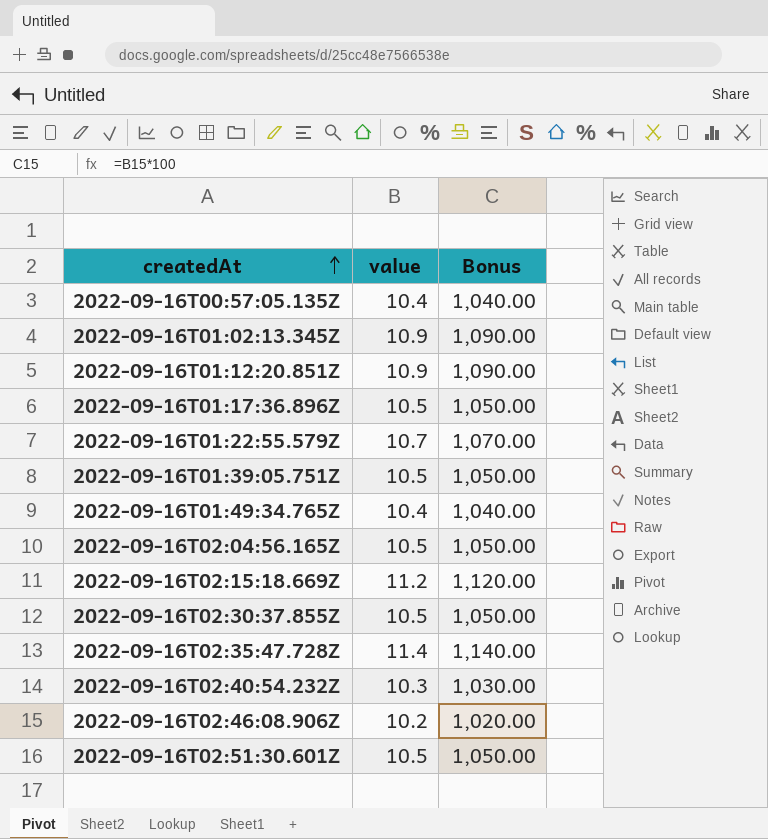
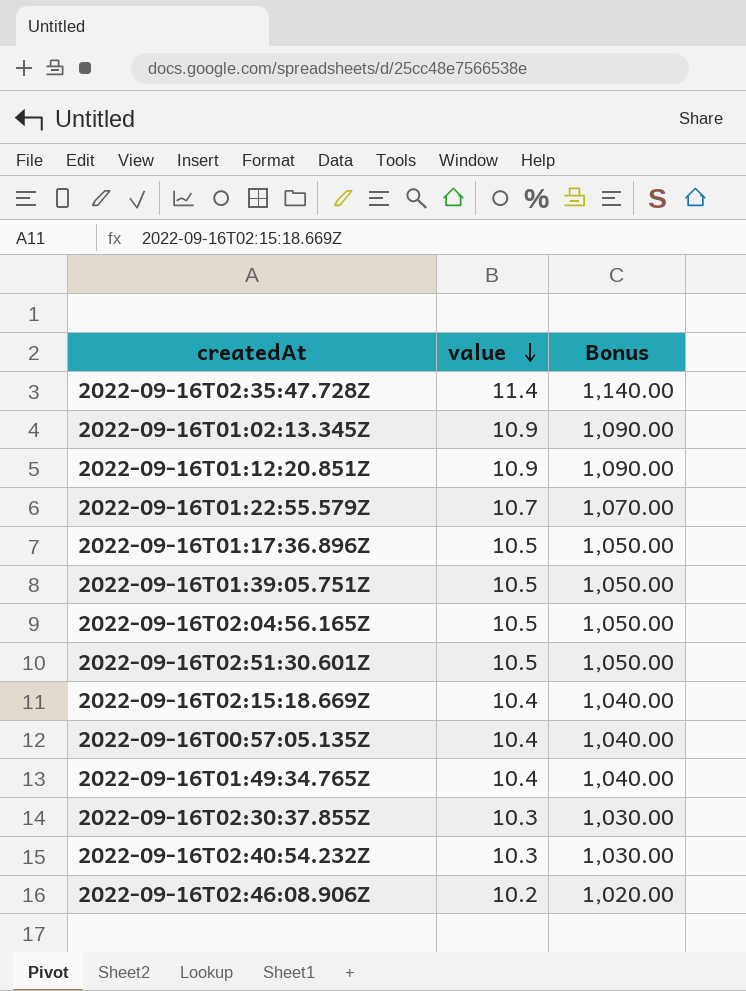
row order: createdAt ascending -> value descending
2022-09-16T02:15:18.669Z | value: 11.2 -> 10.4
2022-09-16T02:15:18.669Z | Bonus: 1,120.00 -> 1,040.00
2022-09-16T02:30:37.855Z | value: 10.5 -> 10.3
2022-09-16T02:30:37.855Z | Bonus: 1,050.00 -> 1,030.00

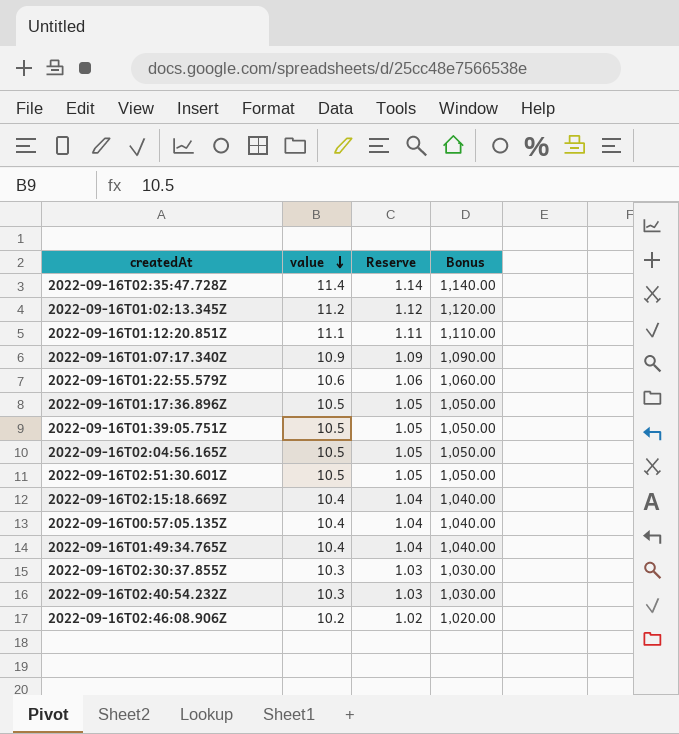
column Reserve | formula: none -> [value] * 0.1
2022-09-16T01:02:13.345Z | value: 10.9 -> 11.2
2022-09-16T01:02:13.345Z | Bonus: 1,090.00 -> 1,120.00
2022-09-16T01:12:20.851Z | value: 10.9 -> 11.1
2022-09-16T01:12:20.851Z | Bonus: 1,090.00 -> 1,110.00
row 2022-09-16T01:07:17.340Z: none -> 10.9 | 1.09 | 1,090.00
2022-09-16T01:22:55.579Z | value: 10.7 -> 10.6
2022-09-16T01:22:55.579Z | Bonus: 1,070.00 -> 1,060.00

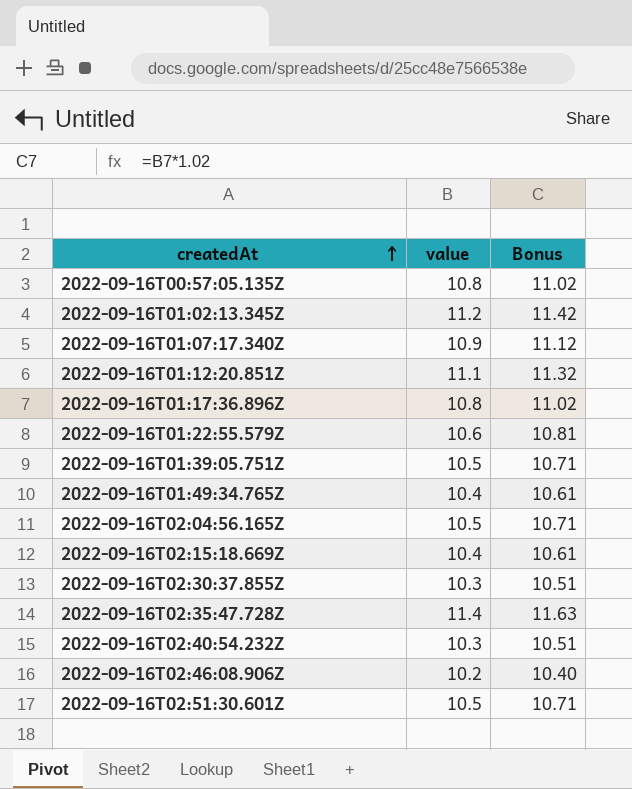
row order: value descending -> createdAt ascending
column Reserve | formula: [value] * 0.1 -> none
column Bonus | formula: [value] * 100 -> [value] * 1.02
2022-09-16T00:57:05.135Z | value: 10.4 -> 10.8
2022-09-16T01:17:36.896Z | value: 10.5 -> 10.8

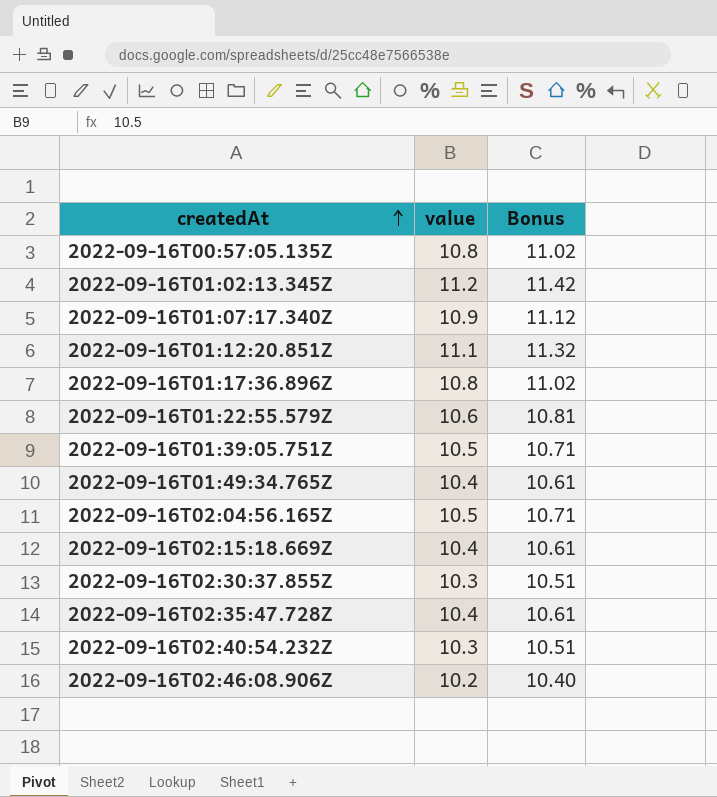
row 2022-09-16T02:51:30.601Z: 10.5 | 10.71 -> none
2022-09-16T02:35:47.728Z | value: 11.4 -> 10.4
2022-09-16T02:35:47.728Z | Bonus: 11.63 -> 10.61

